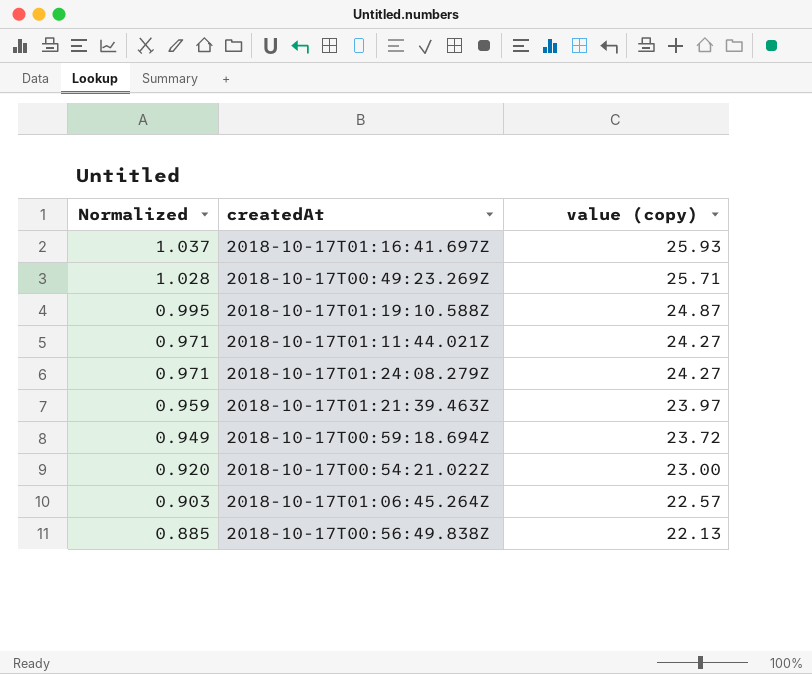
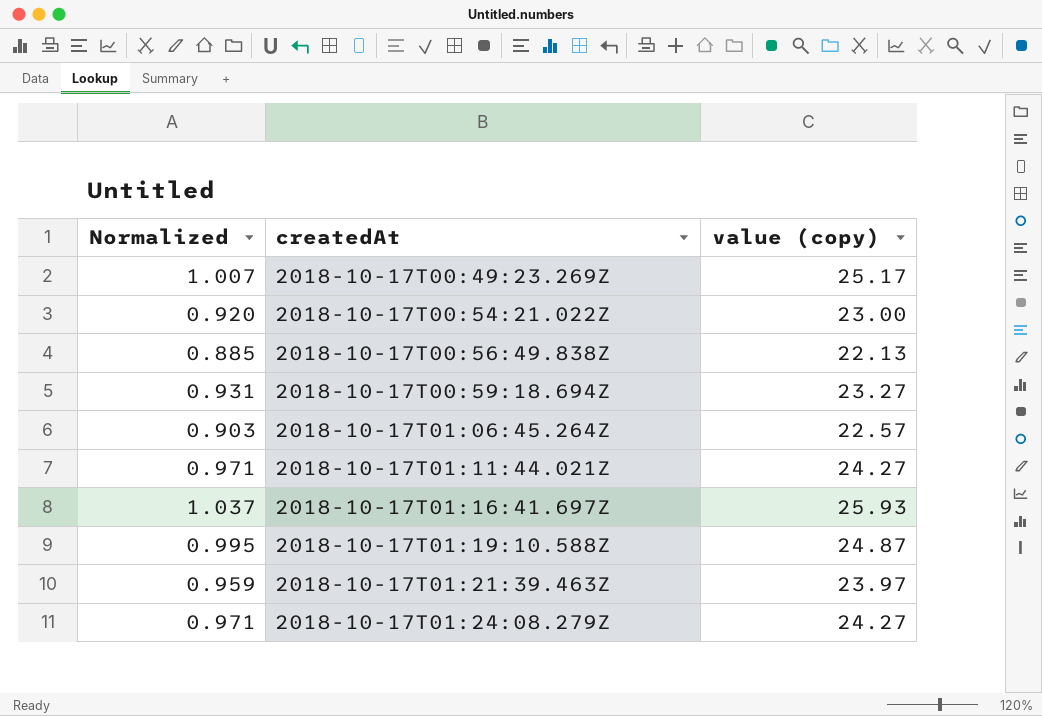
row order: Normalized descending -> createdAt ascending
2018-10-17T00:49:23.269Z | Normalized: 1.028 -> 1.007
2018-10-17T00:49:23.269Z | value (copy): 25.71 -> 25.17
2018-10-17T00:59:18.694Z | Normalized: 0.949 -> 0.931
2018-10-17T00:59:18.694Z | value (copy): 23.72 -> 23.27

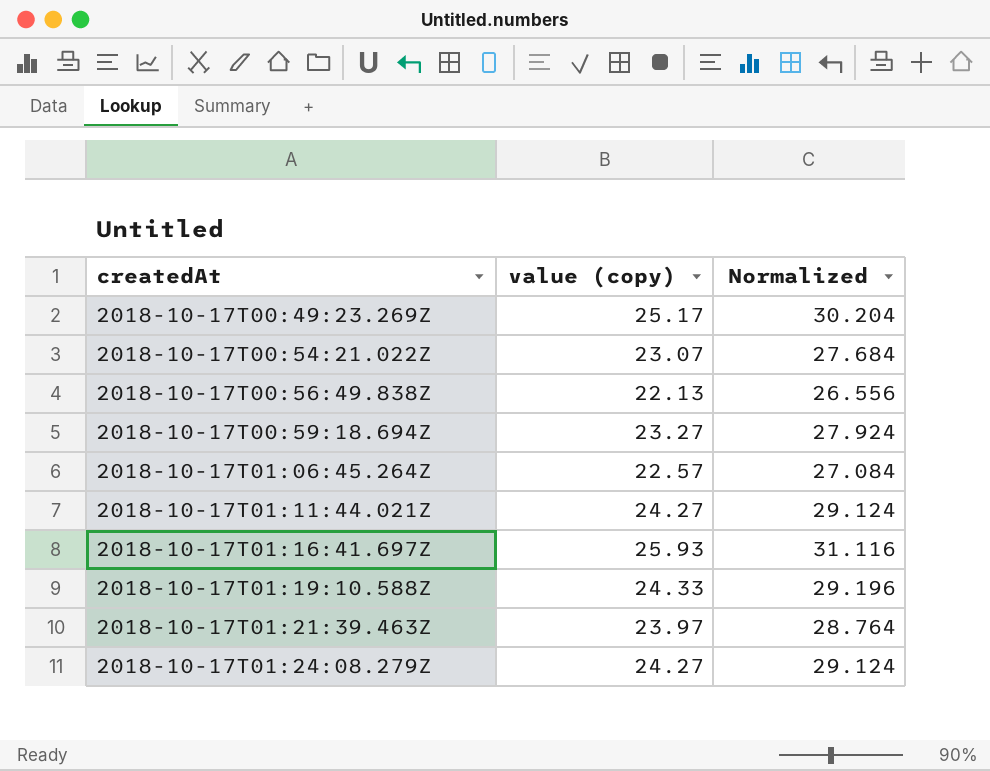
column Normalized | formula: [value (copy)] * 0.04 -> [value (copy)] * 1.2
column Normalized | position: 1 -> 3
2018-10-17T00:54:21.022Z | value (copy): 23.00 -> 23.07
2018-10-17T01:19:10.588Z | value (copy): 24.87 -> 24.33

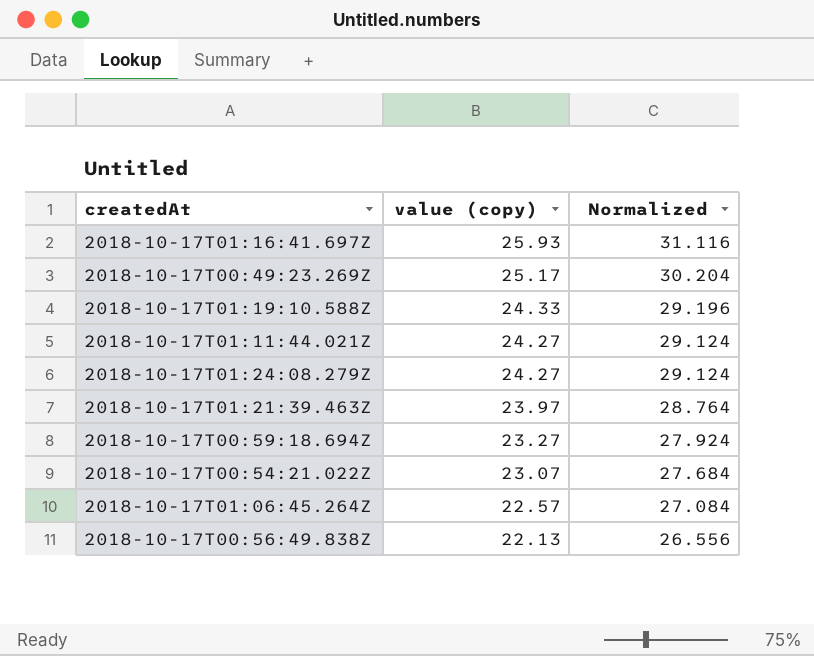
row order: createdAt ascending -> value (copy) descending

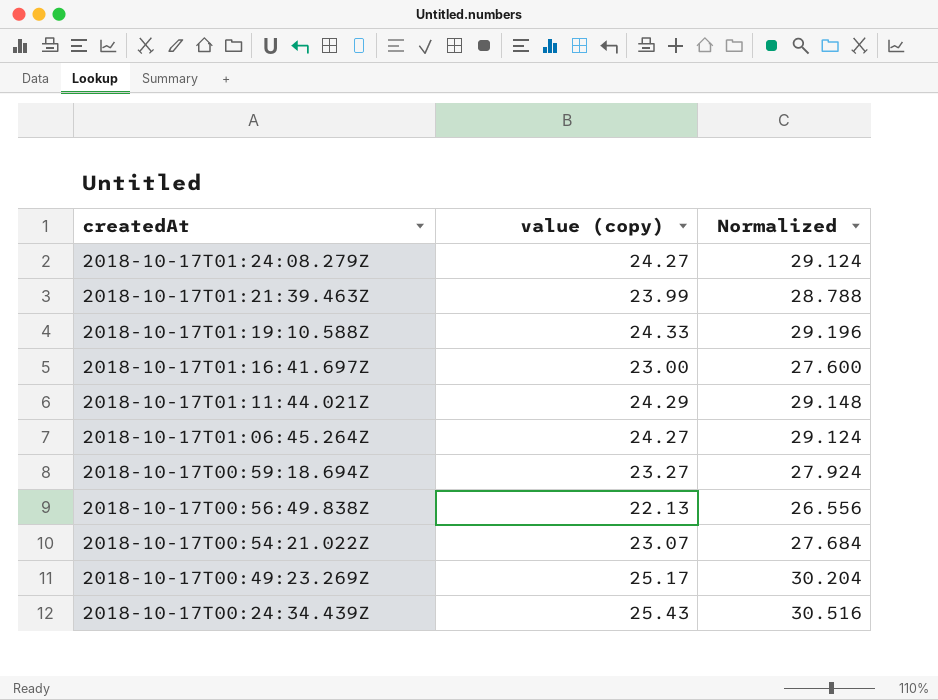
row order: value (copy) descending -> createdAt descending
2018-10-17T01:21:39.463Z | value (copy): 23.97 -> 23.99
2018-10-17T01:21:39.463Z | Normalized: 28.764 -> 28.788
2018-10-17T01:16:41.697Z | value (copy): 25.93 -> 23.00
2018-10-17T01:16:41.697Z | Normalized: 31.116 -> 27.600
2018-10-17T01:11:44.021Z | value (copy): 24.27 -> 24.29
2018-10-17T01:11:44.021Z | Normalized: 29.124 -> 29.148
2018-10-17T01:06:45.264Z | value (copy): 22.57 -> 24.27
2018-10-17T01:06:45.264Z | Normalized: 27.084 -> 29.124
row 2018-10-17T00:24:34.439Z: none -> 25.43 | 30.516

